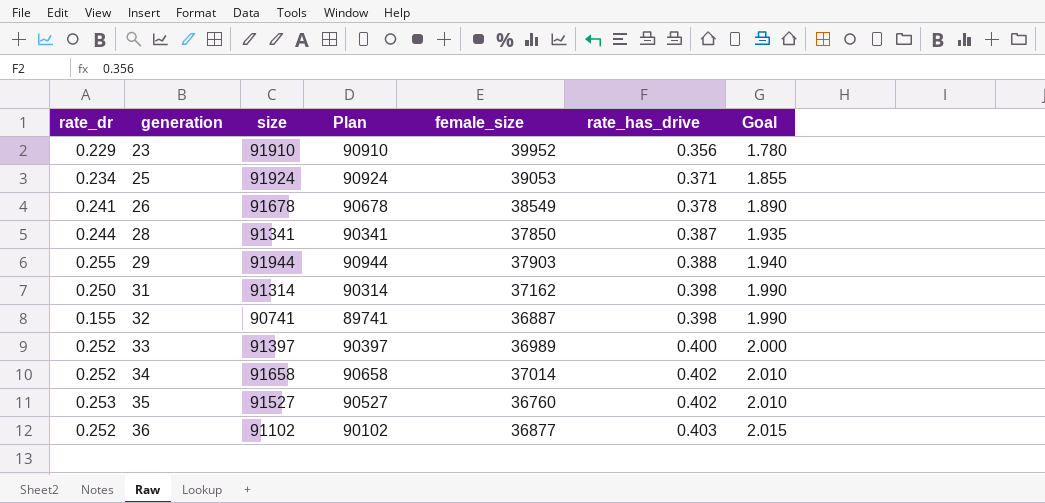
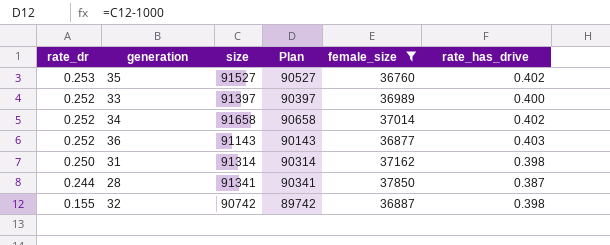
filter: none -> female_size <= 37850
row order: generation ascending -> rate_dr descending
column Goal | formula: [rate_has_drive] * 5 -> none
36 | size: 91102 -> 91143
36 | Plan: 90102 -> 90143
32 | size: 90741 -> 90742
32 | Plan: 89741 -> 89742

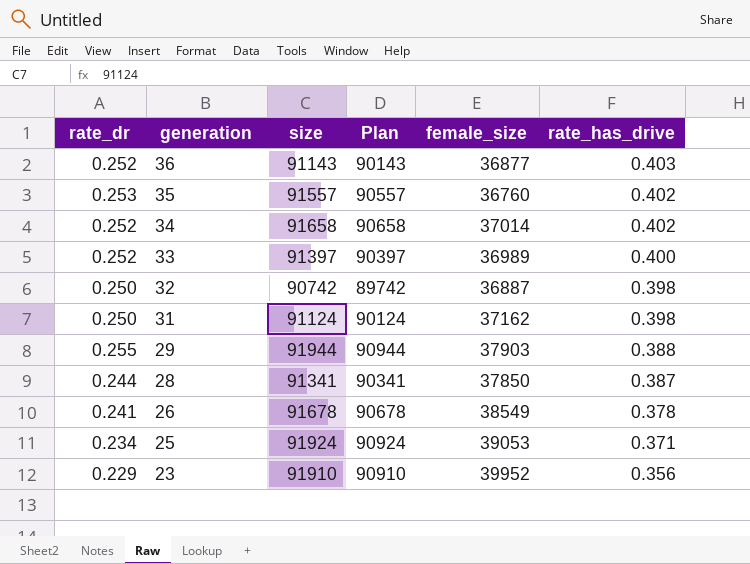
filter: female_size <= 37850 -> none
row order: rate_dr descending -> generation descending
35 | size: 91527 -> 91557
35 | Plan: 90527 -> 90557
32 | rate_dr: 0.155 -> 0.250
31 | size: 91314 -> 91124
31 | Plan: 90314 -> 90124

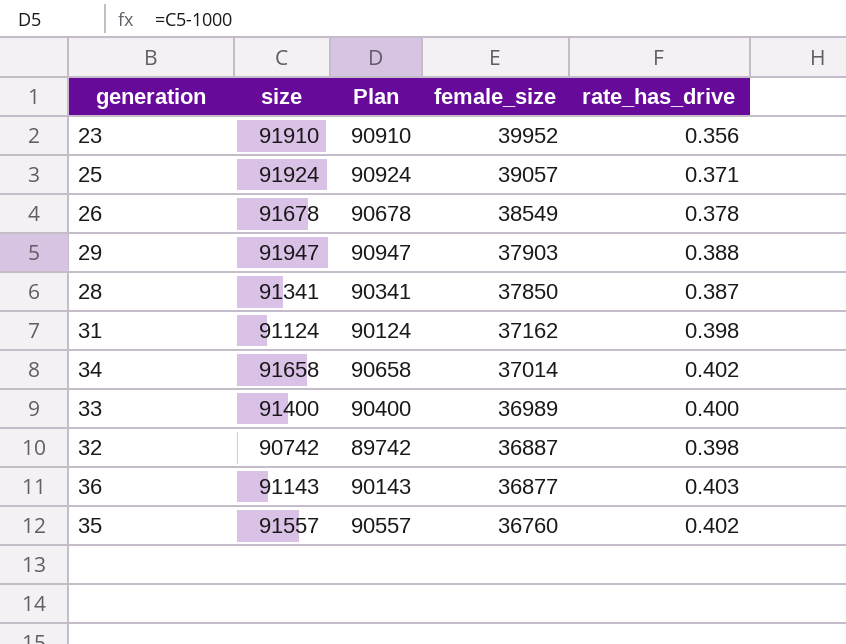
row order: generation descending -> female_size descending
column rate_dr | position: 1 -> none
25 | female_size: 39053 -> 39057
29 | size: 91944 -> 91947
29 | Plan: 90944 -> 90947
33 | size: 91397 -> 91400
33 | Plan: 90397 -> 90400

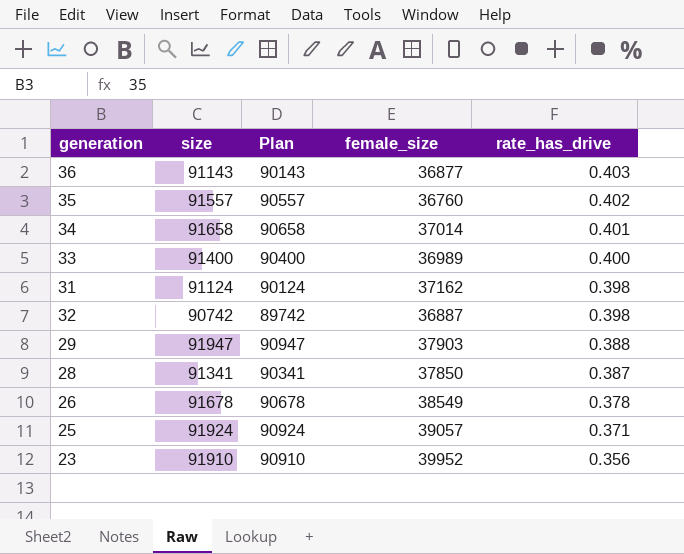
row order: female_size descending -> rate_has_drive descending
34 | rate_has_drive: 0.402 -> 0.401

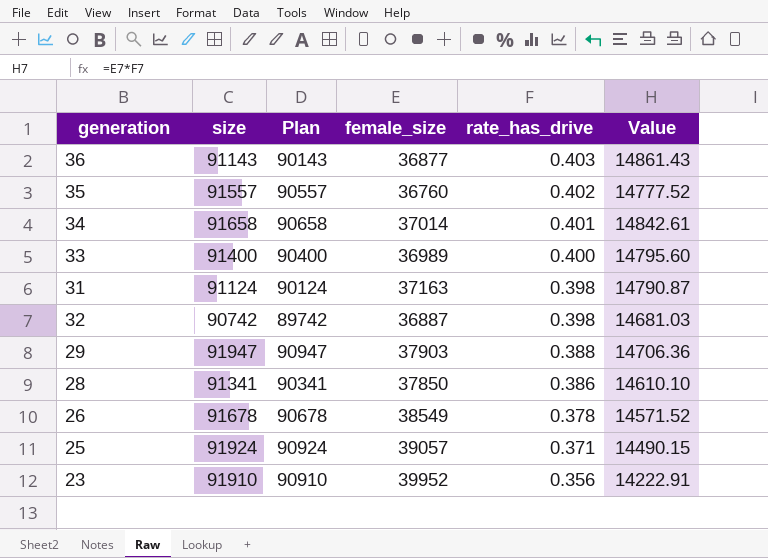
column Value | formula: none -> [female_size] * [rate_has_drive]
31 | female_size: 37162 -> 37163
28 | rate_has_drive: 0.387 -> 0.386

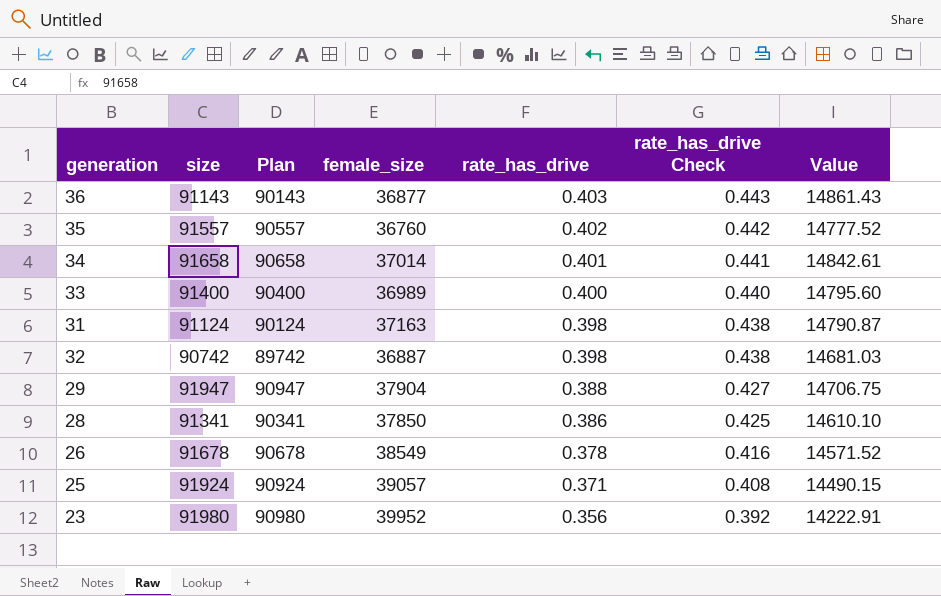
column rate_has_drive Check | formula: none -> [rate_has_drive] * 1.1
29 | female_size: 37903 -> 37904
29 | Value: 14706.36 -> 14706.75
23 | size: 91910 -> 91980
23 | Plan: 90910 -> 90980

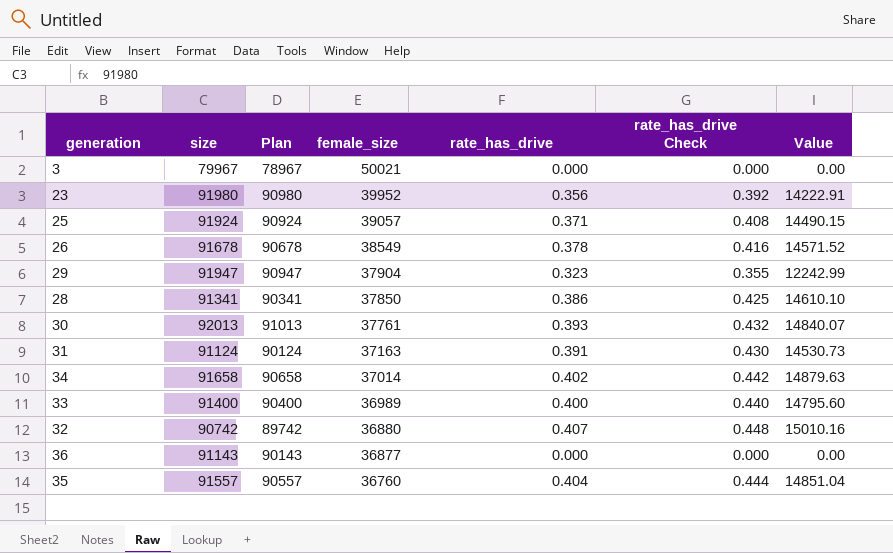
row order: rate_has_drive descending -> female_size descending
row 3: none -> 79967 | 78967 | 50021 | 0.000 | 0.000 | 0.00
29 | rate_has_drive: 0.388 -> 0.323
29 | rate_has_drive Check: 0.427 -> 0.355
29 | Value: 14706.75 -> 12242.99
row 30: none -> 92013 | 91013 | 37761 | 0.393 | 0.432 | 14840.07
31 | rate_has_drive: 0.398 -> 0.391
31 | rate_has_drive Check: 0.438 -> 0.430
31 | Value: 14790.87 -> 14530.73
34 | rate_has_drive: 0.401 -> 0.402
34 | rate_has_drive Check: 0.441 -> 0.442
34 | Value: 14842.61 -> 14879.63
32 | female_size: 36887 -> 36880
32 | rate_has_drive: 0.398 -> 0.407
32 | rate_has_drive Check: 0.438 -> 0.448
32 | Value: 14681.03 -> 15010.16
36 | rate_has_drive: 0.403 -> 0.000
36 | rate_has_drive Check: 0.443 -> 0.000
36 | Value: 14861.43 -> 0.00
35 | rate_has_drive: 0.402 -> 0.404
35 | rate_has_drive Check: 0.442 -> 0.444
35 | Value: 14777.52 -> 14851.04

